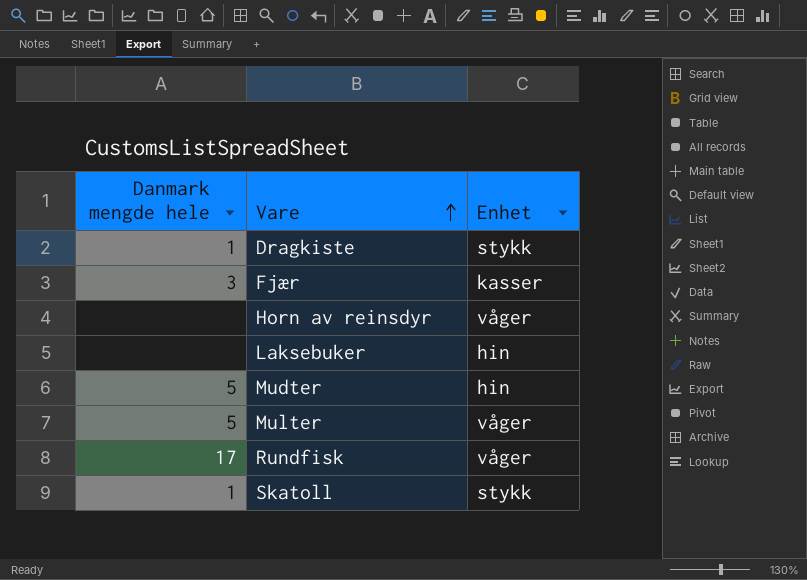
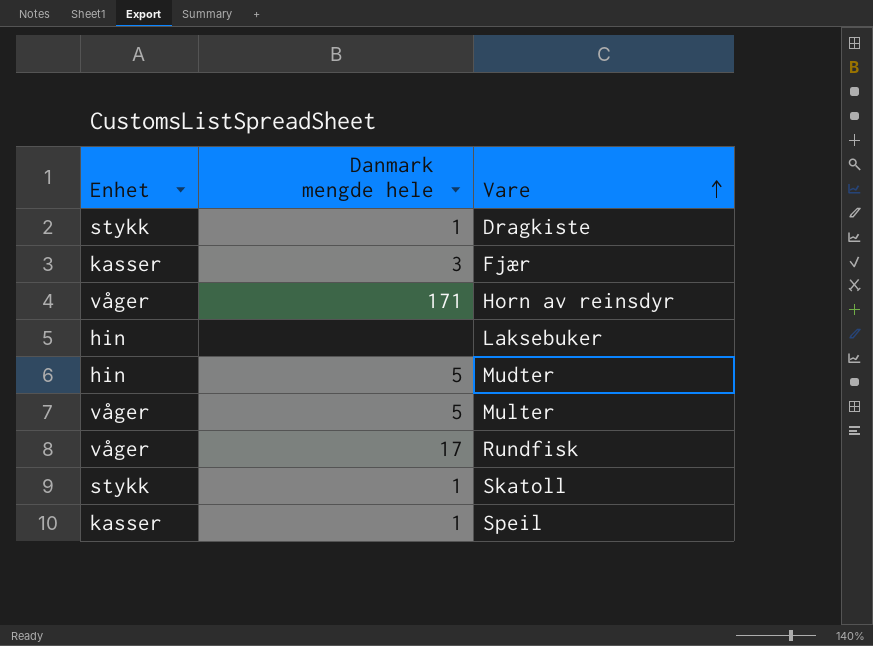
column Enhet | position: 3 -> 1
Horn av reinsdyr | Danmark mengde hele: none -> 171
row Speil: none -> kasser | 1

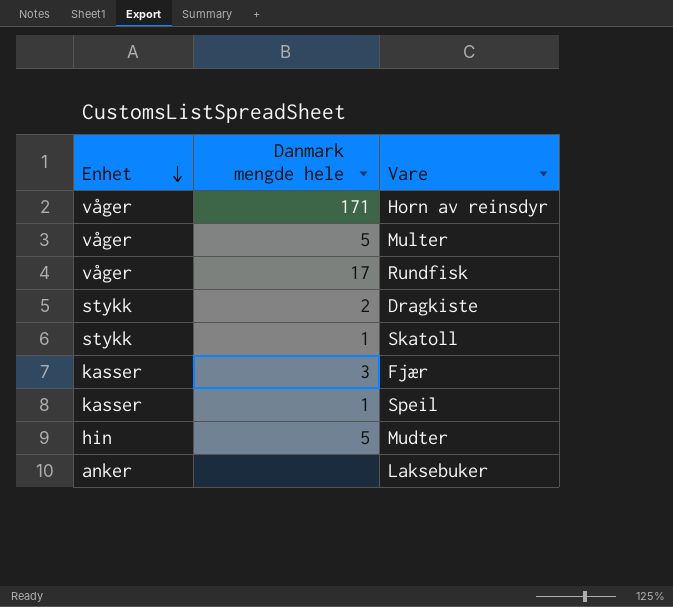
row order: Vare ascending -> Enhet descending
Dragkiste | Danmark mengde hele: 1 -> 2
Laksebuker | Enhet: hin -> anker

